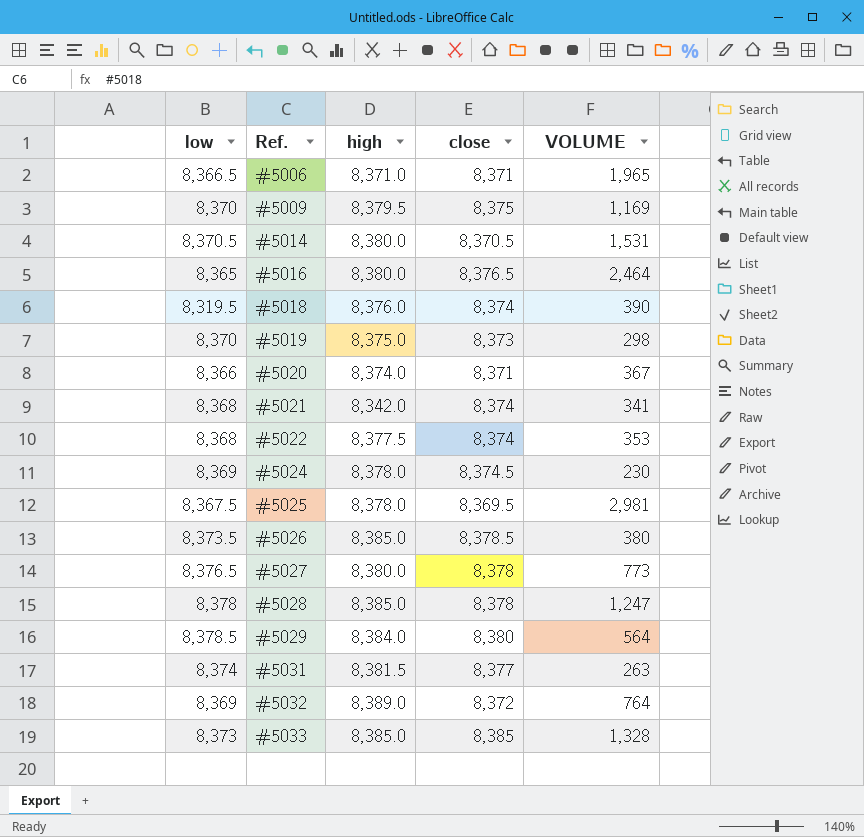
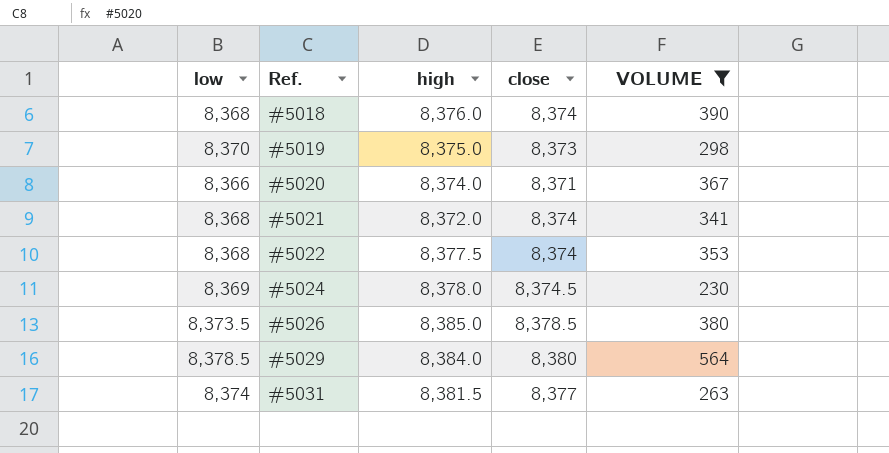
filter: none -> VOLUME <= 564
#5018 | low: 8,319.5 -> 8,368
#5021 | high: 8,342.0 -> 8,372.0

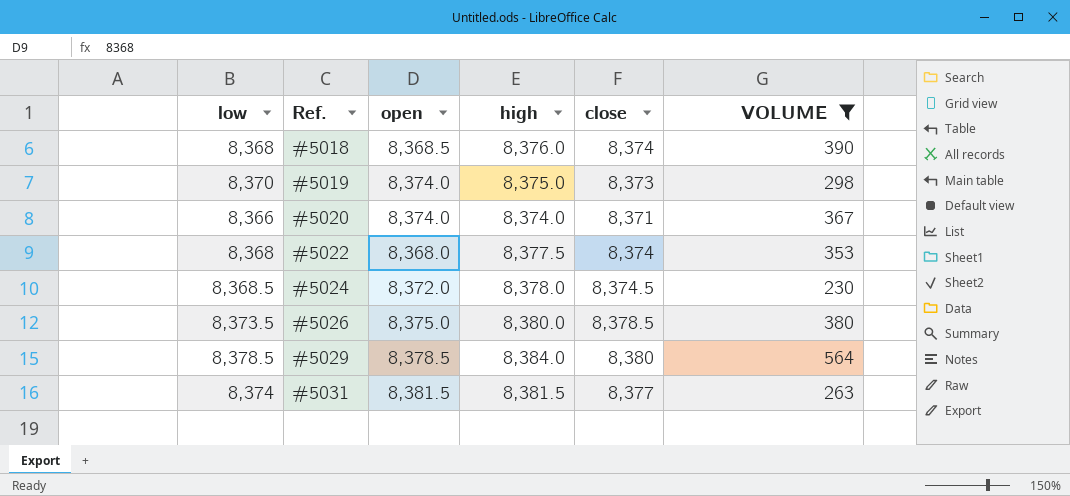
column open | position: none -> 3
row #5021: 8,368 | 8,372.0 | 8,374 | 341 -> none
#5024 | low: 8,369 -> 8,368.5
#5026 | high: 8,385.0 -> 8,380.0

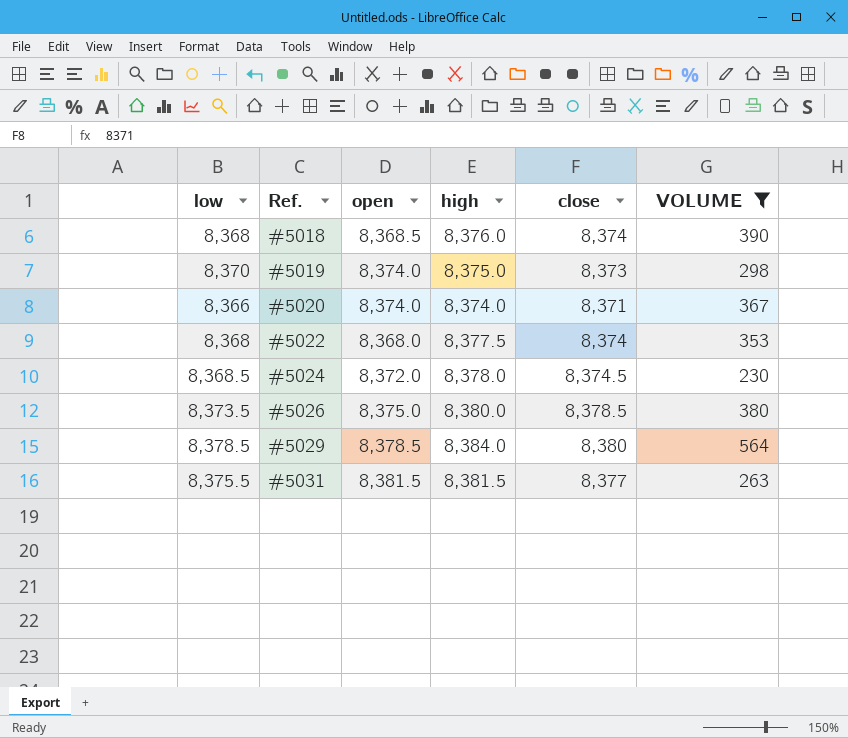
#5031 | low: 8,374 -> 8,375.5

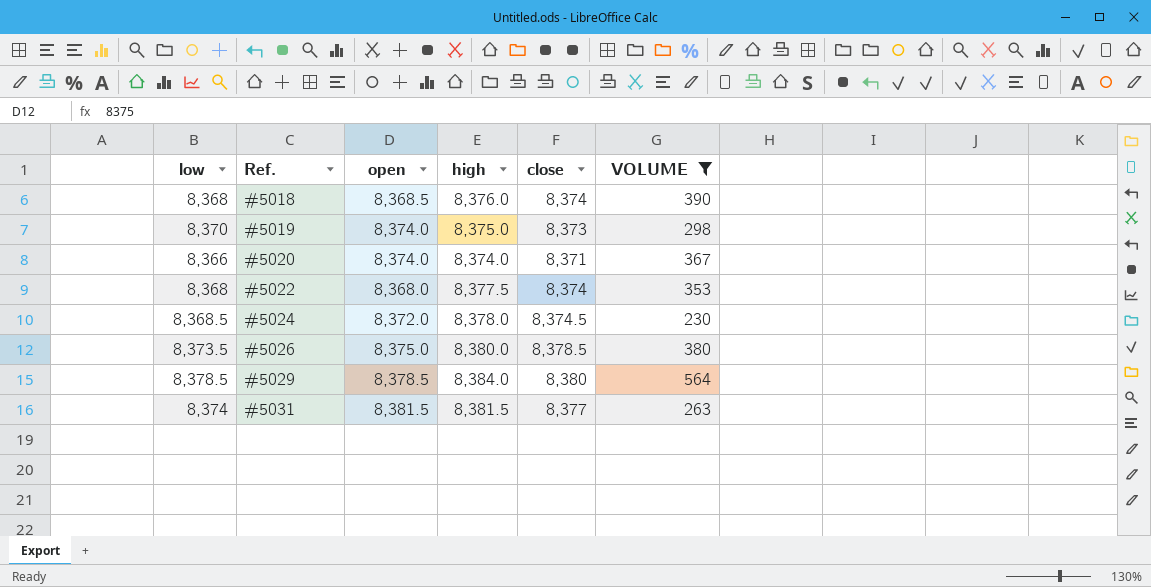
#5031 | low: 8,375.5 -> 8,374

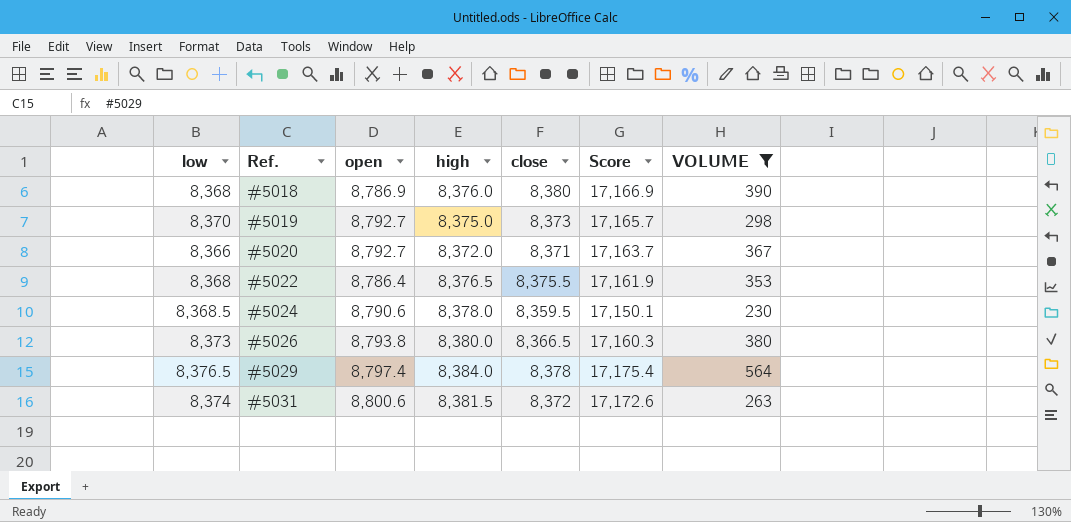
column Score | formula: none -> [open] + [close]
#5018 | open: 8,368.5 -> 8,786.9
#5018 | close: 8,374 -> 8,380
#5019 | open: 8,374.0 -> 8,792.7
#5020 | open: 8,374.0 -> 8,792.7
#5020 | high: 8,374.0 -> 8,372.0
#5022 | open: 8,368.0 -> 8,786.4
#5022 | high: 8,377.5 -> 8,376.5
#5022 | close: 8,374 -> 8,375.5
#5024 | open: 8,372.0 -> 8,790.6
#5024 | close: 8,374.5 -> 8,359.5
#5026 | low: 8,373.5 -> 8,373
#5026 | open: 8,375.0 -> 8,793.8
#5026 | close: 8,378.5 -> 8,366.5
#5029 | low: 8,378.5 -> 8,376.5
#5029 | open: 8,378.5 -> 8,797.4
#5029 | close: 8,380 -> 8,378
#5031 | open: 8,381.5 -> 8,800.6
#5031 | close: 8,377 -> 8,372

